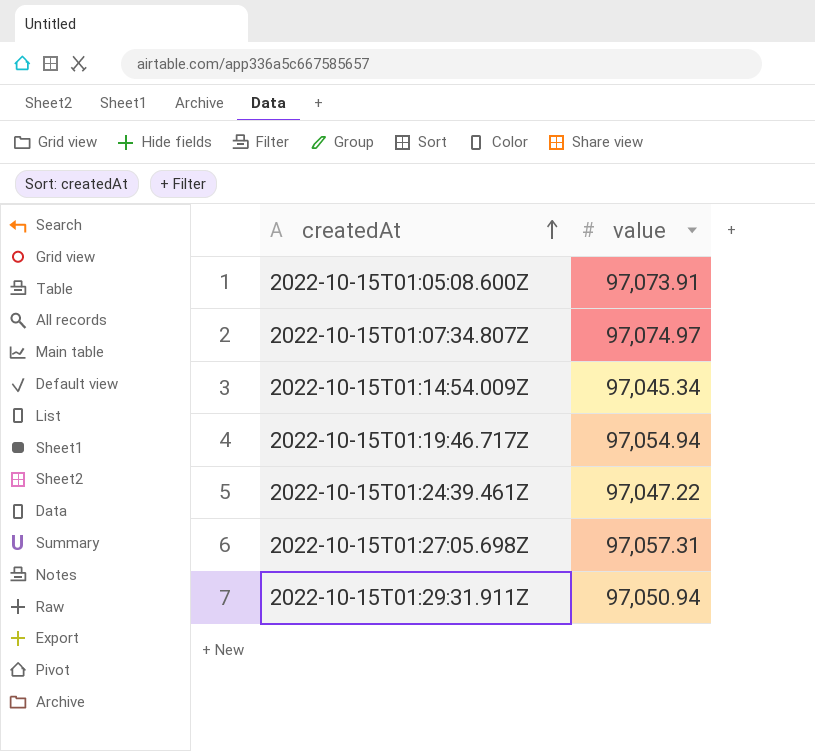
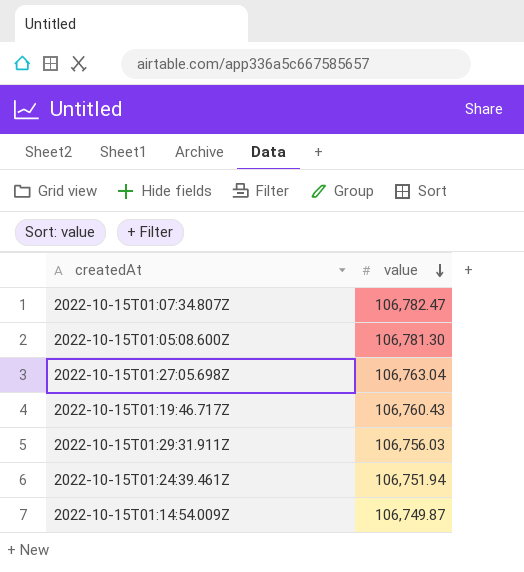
row order: createdAt ascending -> value descending
2022-10-15T01:07:34.807Z | value: 97,074.97 -> 106,782.47
2022-10-15T01:05:08.600Z | value: 97,073.91 -> 106,781.30
2022-10-15T01:27:05.698Z | value: 97,057.31 -> 106,763.04
2022-10-15T01:19:46.717Z | value: 97,054.94 -> 106,760.43
2022-10-15T01:29:31.911Z | value: 97,050.94 -> 106,756.03
2022-10-15T01:24:39.461Z | value: 97,047.22 -> 106,751.94
2022-10-15T01:14:54.009Z | value: 97,045.34 -> 106,749.87

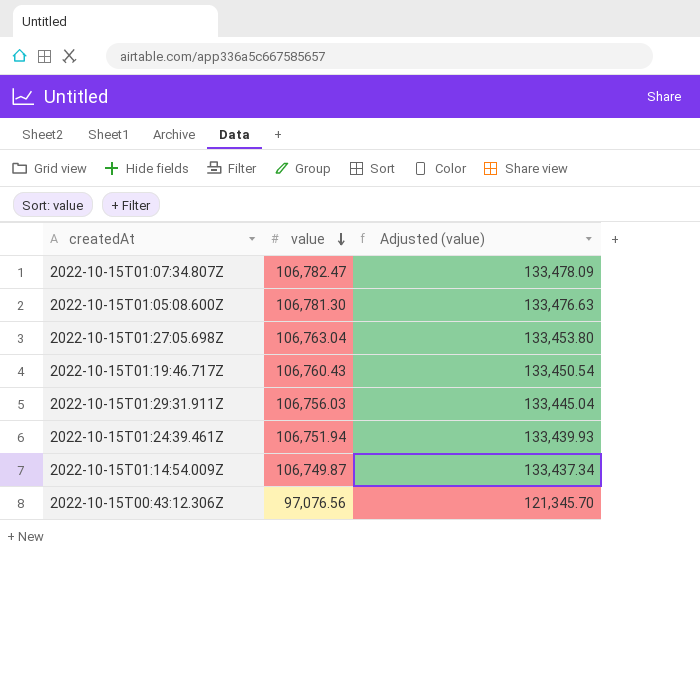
column Adjusted (value) | formula: none -> [value] * 1.25
row 2022-10-15T00:43:12.306Z: none -> 97,076.56 | 121,345.70

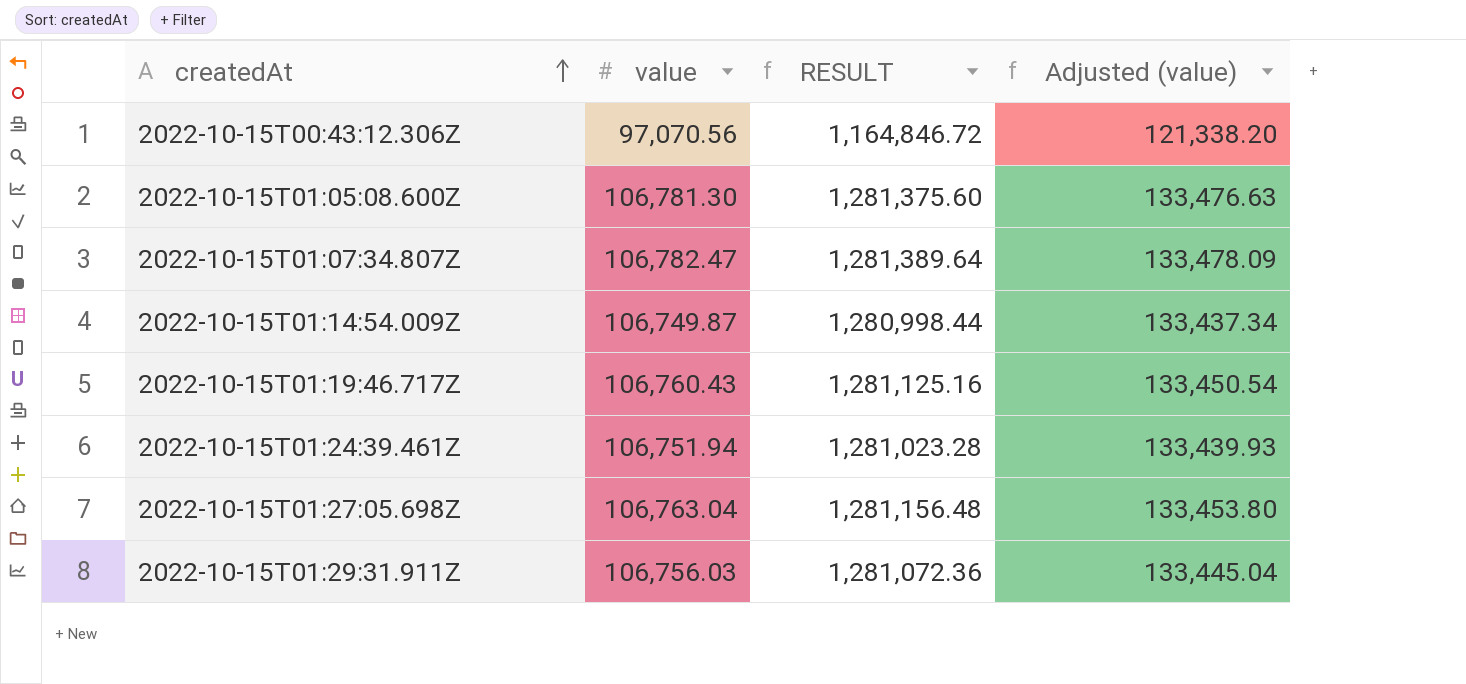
row order: value descending -> createdAt ascending
column RESULT | formula: none -> [value] * 12
2022-10-15T00:43:12.306Z | value: 97,076.56 -> 97,070.56
2022-10-15T00:43:12.306Z | Adjusted (value): 121,345.70 -> 121,338.20

